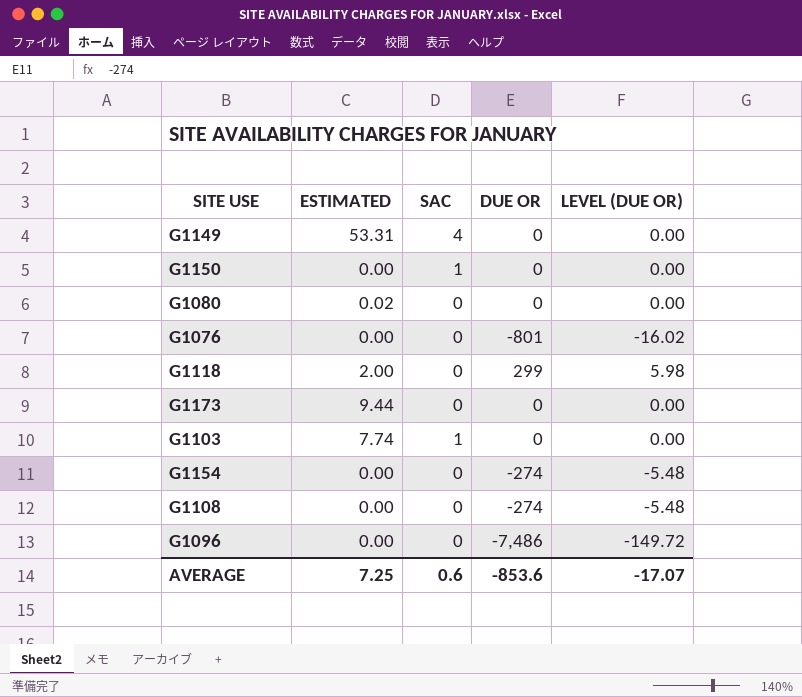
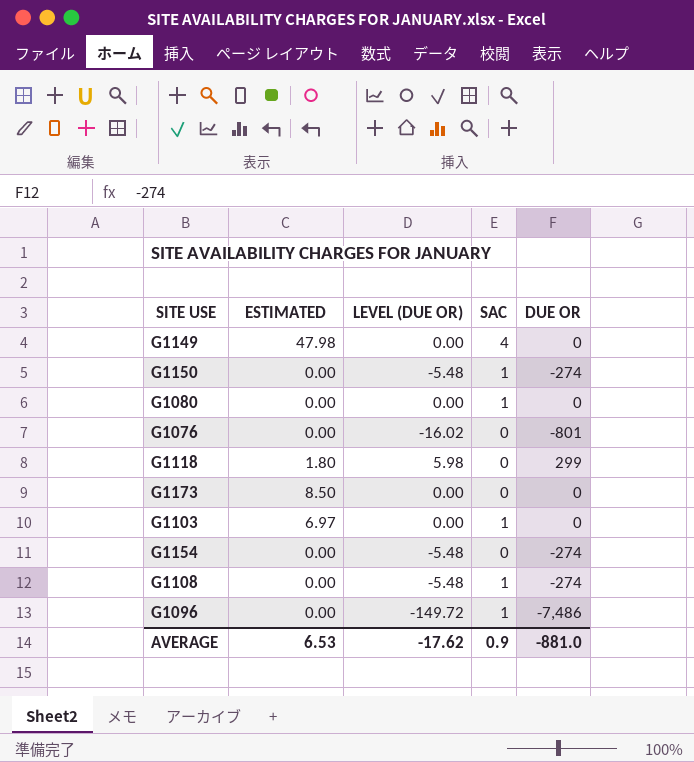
column LEVEL (DUE OR) | position: 5 -> 3
G1149 | ESTIMATED: 53.31 -> 47.98
G1150 | LEVEL (DUE OR): 0.00 -> -5.48
G1150 | DUE OR: 0 -> -274
G1080 | ESTIMATED: 0.02 -> 0.00
G1080 | SAC: 0 -> 1
G1118 | ESTIMATED: 2.00 -> 1.80
G1173 | ESTIMATED: 9.44 -> 8.50
G1103 | ESTIMATED: 7.74 -> 6.97
G1108 | SAC: 0 -> 1
G1096 | SAC: 0 -> 1
AVERAGE | ESTIMATED: 7.25 -> 6.53
AVERAGE | LEVEL (DUE OR): -17.07 -> -17.62
AVERAGE | SAC: 0.6 -> 0.9
AVERAGE | DUE OR: -853.6 -> -881.0

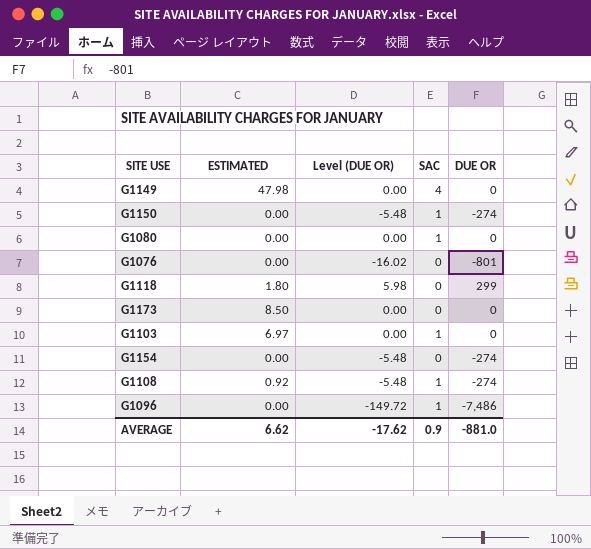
column name: LEVEL (DUE OR) -> Level (DUE OR)
G1108 | ESTIMATED: 0.00 -> 0.92
AVERAGE | ESTIMATED: 6.53 -> 6.62

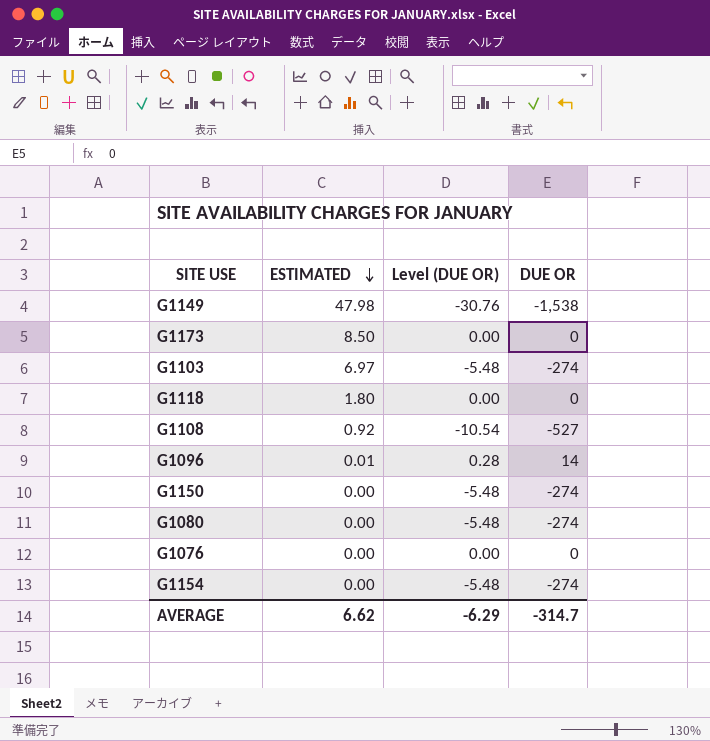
row order: none -> ESTIMATED descending
column SAC | position: 4 -> none
G1149 | Level (DUE OR): 0.00 -> -30.76
G1149 | DUE OR: 0 -> -1,538
G1103 | Level (DUE OR): 0.00 -> -5.48
G1103 | DUE OR: 0 -> -274
G1118 | Level (DUE OR): 5.98 -> 0.00
G1118 | DUE OR: 299 -> 0
G1108 | Level (DUE OR): -5.48 -> -10.54
G1108 | DUE OR: -274 -> -527
G1096 | ESTIMATED: 0.00 -> 0.01
G1096 | Level (DUE OR): -149.72 -> 0.28
G1096 | DUE OR: -7,486 -> 14
G1080 | Level (DUE OR): 0.00 -> -5.48
G1080 | DUE OR: 0 -> -274
G1076 | Level (DUE OR): -16.02 -> 0.00
G1076 | DUE OR: -801 -> 0
AVERAGE | Level (DUE OR): -17.62 -> -6.29
AVERAGE | DUE OR: -881.0 -> -314.7

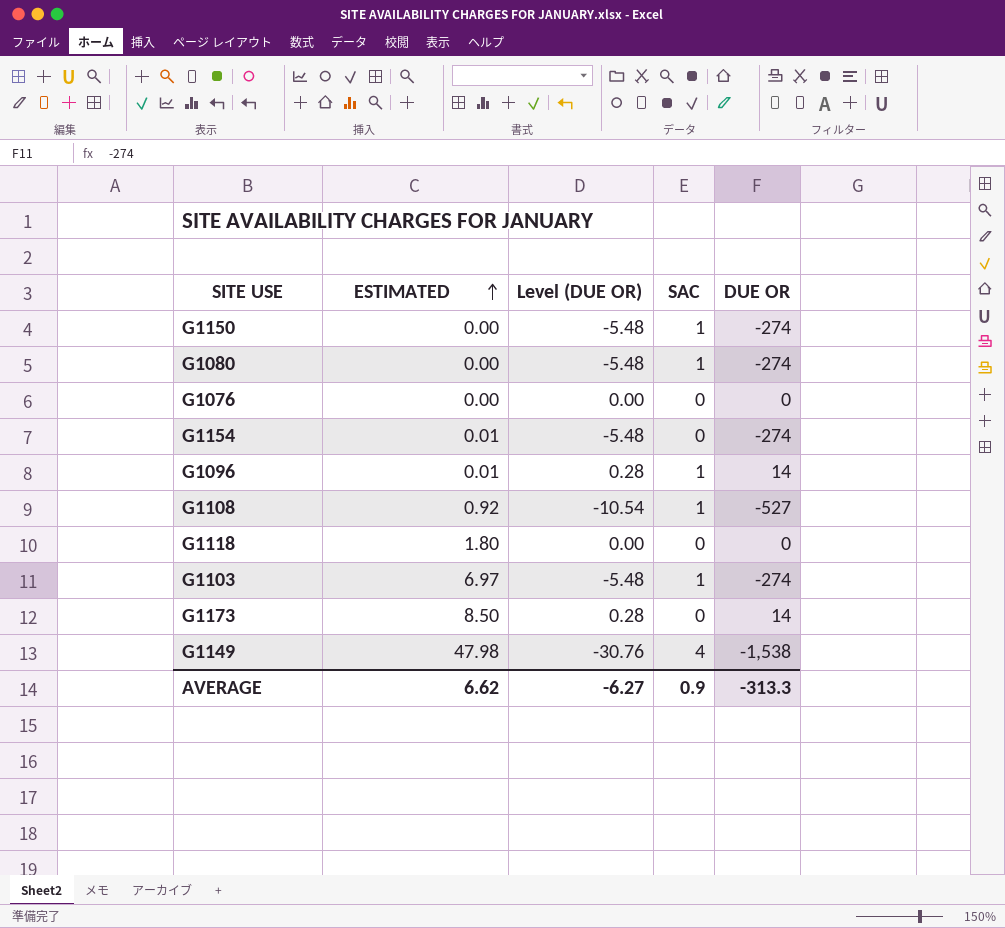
row order: ESTIMATED descending -> ESTIMATED ascending
column SAC | position: none -> 4
G1154 | ESTIMATED: 0.00 -> 0.01
G1173 | Level (DUE OR): 0.00 -> 0.28
G1173 | DUE OR: 0 -> 14
AVERAGE | Level (DUE OR): -6.29 -> -6.27
AVERAGE | DUE OR: -314.7 -> -313.3

